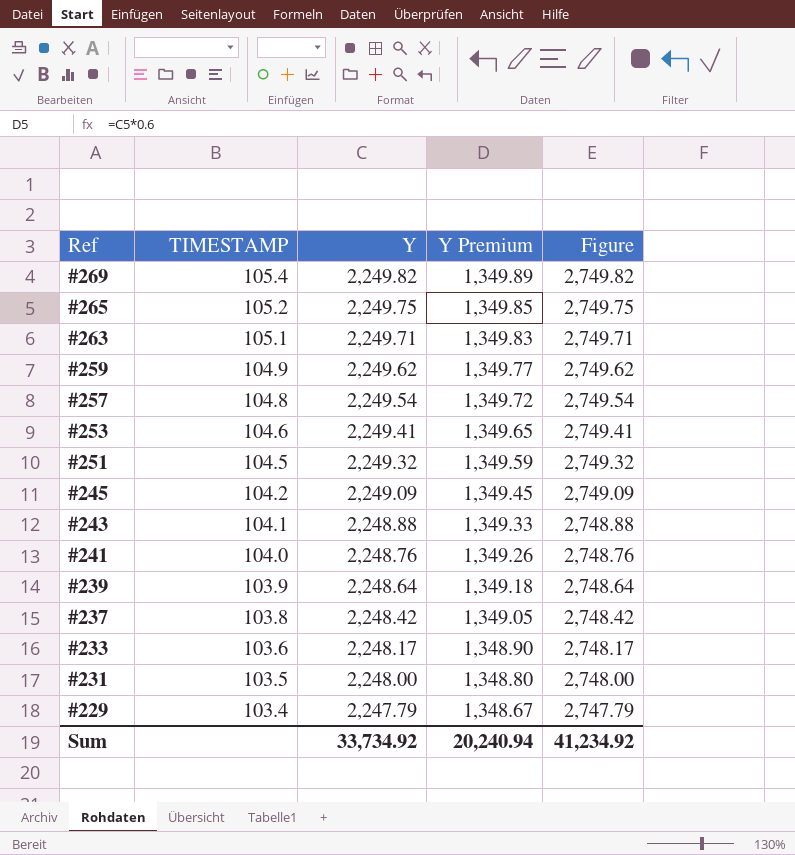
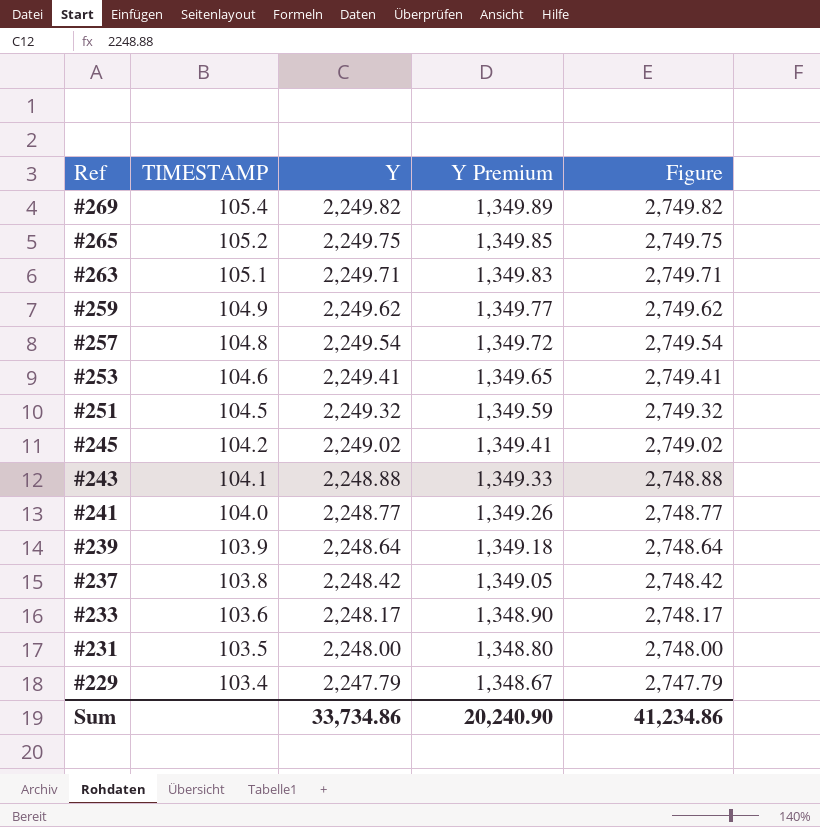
#245 | Y: 2,249.09 -> 2,249.02
#245 | Y Premium: 1,349.45 -> 1,349.41
#245 | Figure: 2,749.09 -> 2,749.02
#241 | Y: 2,248.76 -> 2,248.77
#241 | Figure: 2,748.76 -> 2,748.77
Sum | Y: 33,734.92 -> 33,734.86
Sum | Y Premium: 20,240.94 -> 20,240.90
Sum | Figure: 41,234.92 -> 41,234.86

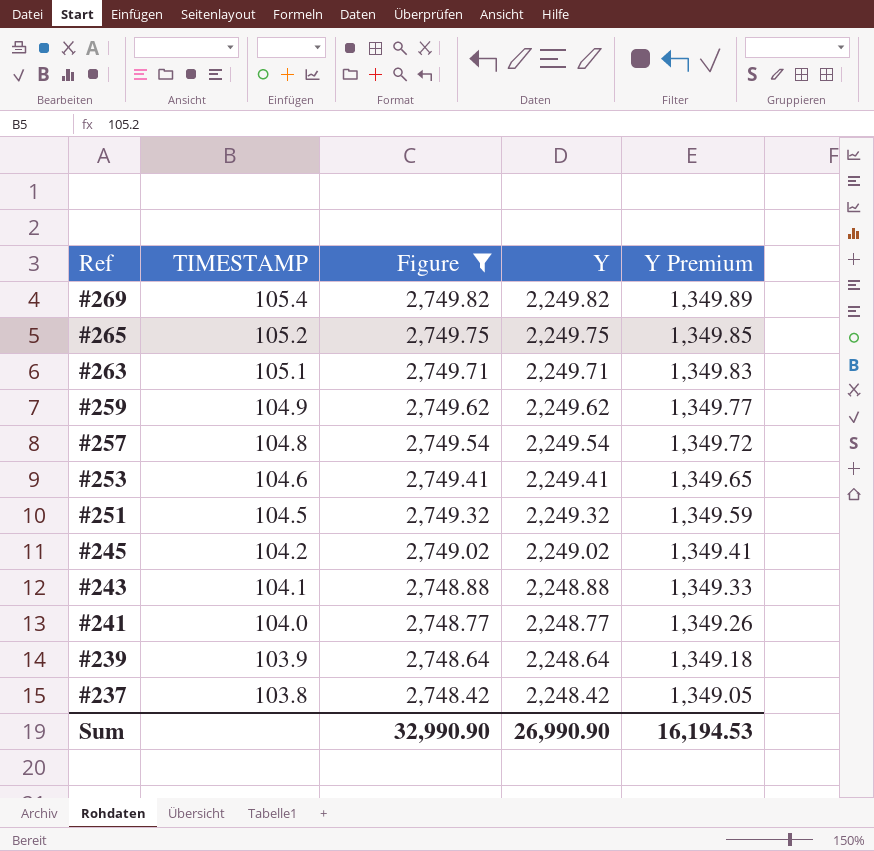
filter: none -> Figure >= 2,748.42
column Figure | position: 5 -> 3
Sum | Figure: 41,234.86 -> 32,990.90
Sum | Y: 33,734.86 -> 26,990.90
Sum | Y Premium: 20,240.90 -> 16,194.53

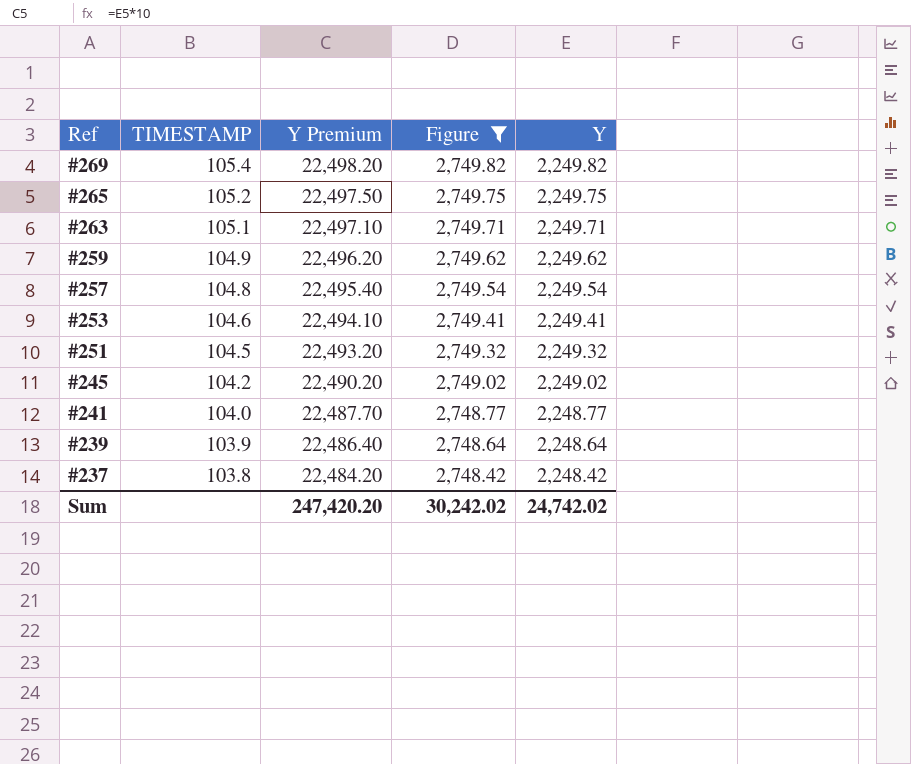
column Y Premium | formula: [Y] * 0.6 -> [Y] * 10
column Y Premium | position: 5 -> 3
row #243: 104.1 | 2,748.88 | 2,248.88 | 1,349.33 -> none
Sum | Y Premium: 16,194.53 -> 247,420.20
Sum | Figure: 32,990.90 -> 30,242.02
Sum | Y: 26,990.90 -> 24,742.02

